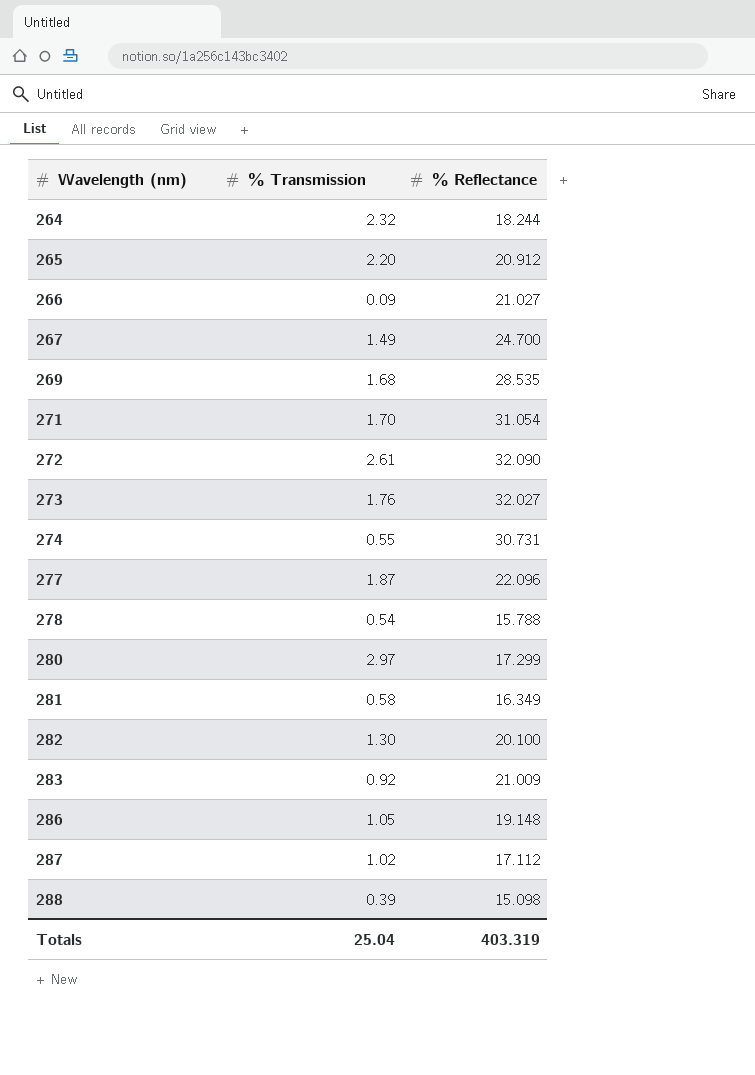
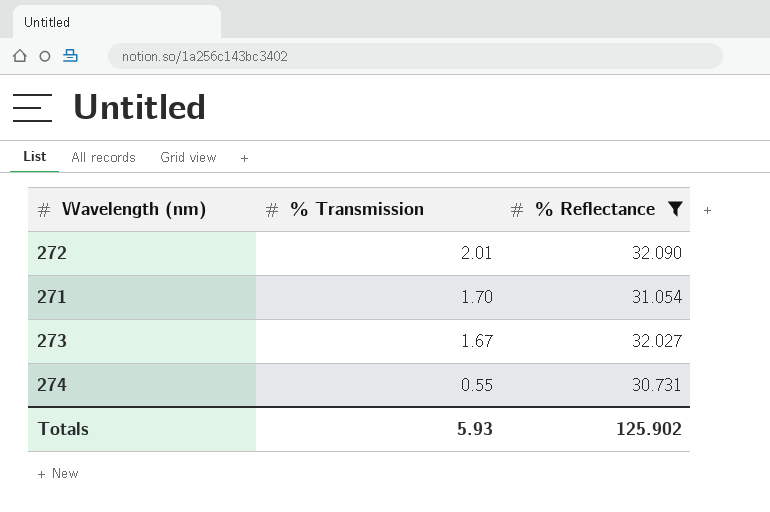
filter: none -> % Reflectance >= 30.731
row order: Wavelength (nm) ascending -> % Transmission descending
272 | % Transmission: 2.61 -> 2.01
273 | % Transmission: 1.76 -> 1.67
Totals | % Transmission: 25.04 -> 5.93
Totals | % Reflectance: 403.319 -> 125.902

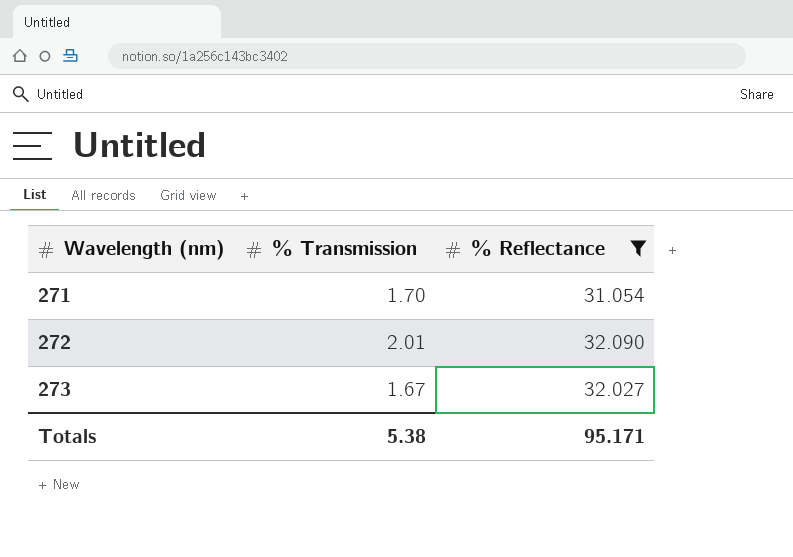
row order: % Transmission descending -> Wavelength (nm) ascending
row 274: 0.55 | 30.731 -> none
Totals | % Transmission: 5.93 -> 5.38
Totals | % Reflectance: 125.902 -> 95.171

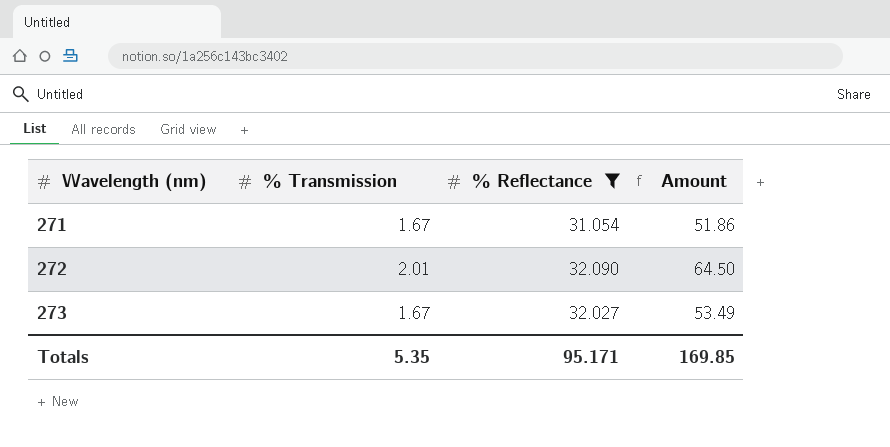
column Amount | formula: none -> [% Transmission] * [% Reflectance]
271 | % Transmission: 1.70 -> 1.67
Totals | % Transmission: 5.38 -> 5.35

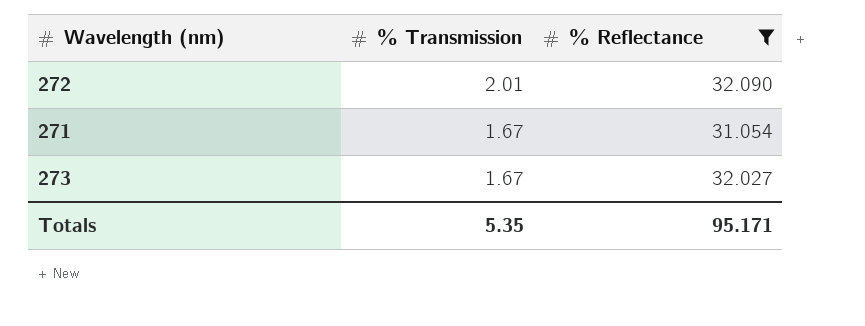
row order: Wavelength (nm) ascending -> % Transmission descending
column Amount | formula: [% Transmission] * [% Reflectance] -> none

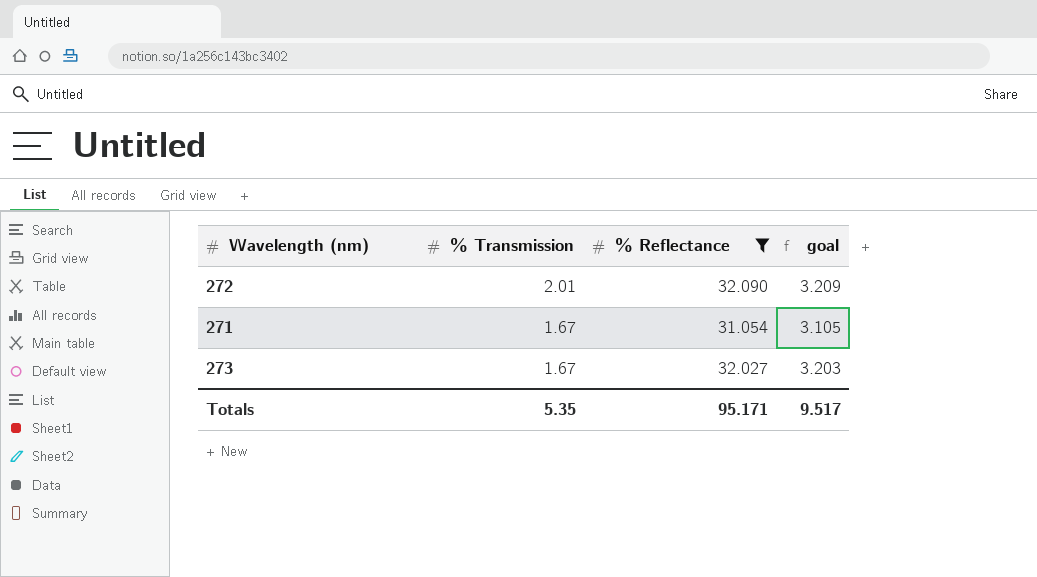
column goal | formula: none -> [% Reflectance] * 0.1

